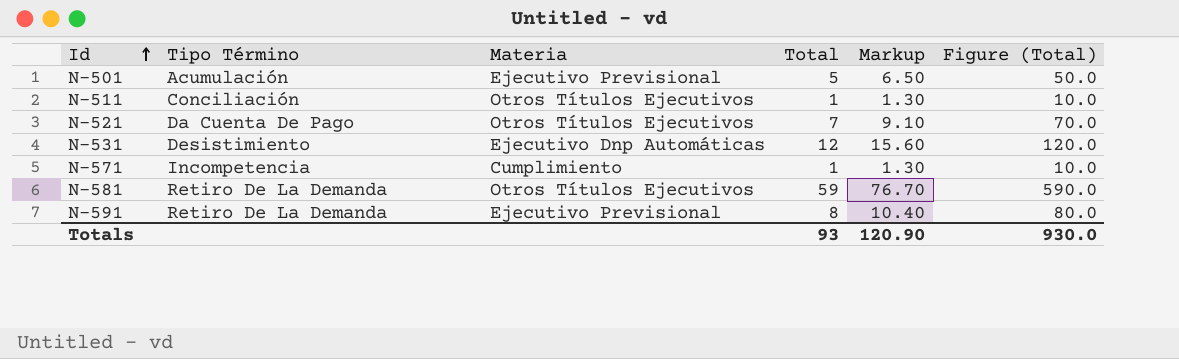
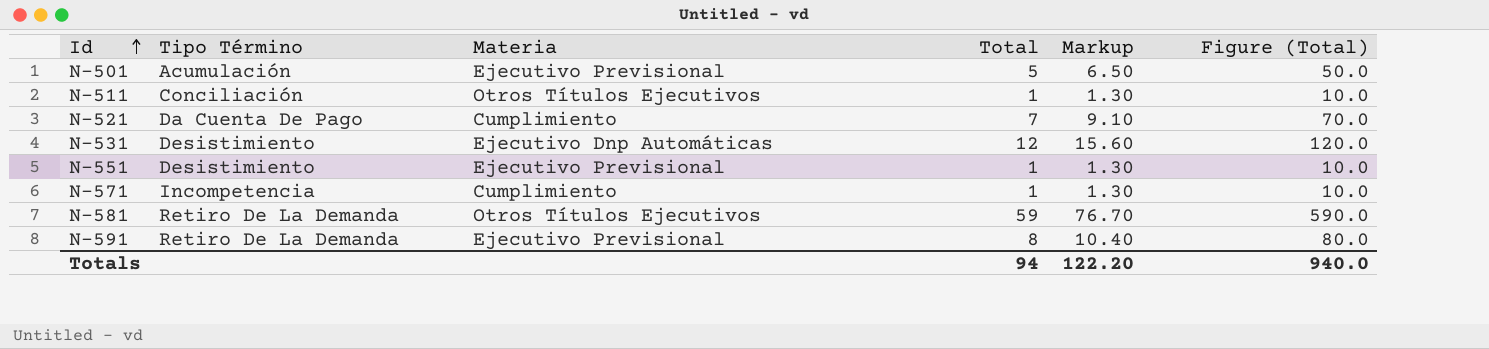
N-521 | Materia: Otros Títulos Ejecutivos -> Cumplimiento
row N-551: none -> Desistimiento | Ejecutivo Previsional | 1 | 1.30 | 10.0
Totals | Total: 93 -> 94
Totals | Markup: 120.90 -> 122.20
Totals | Figure (Total): 930.0 -> 940.0

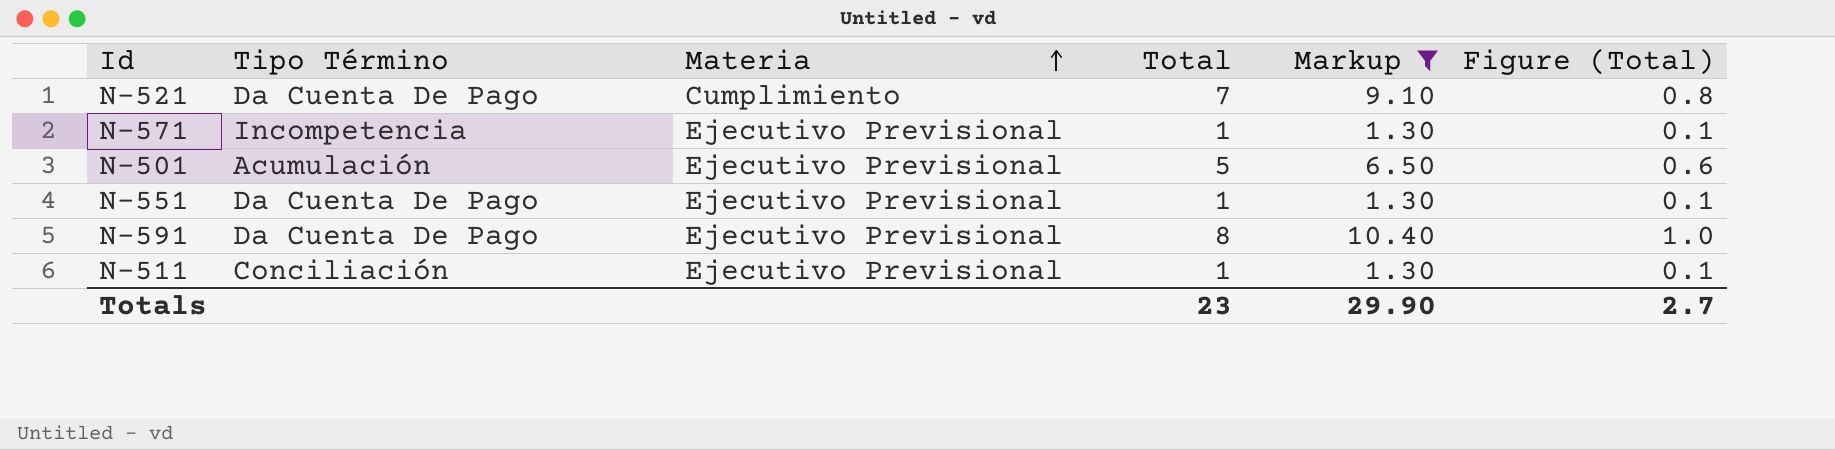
filter: none -> Markup <= 10.40
row order: Id ascending -> Materia ascending
column Figure (Total) | formula: [Total] * 10 -> [Total] * 0.12
N-571 | Materia: Cumplimiento -> Ejecutivo Previsional
N-551 | Tipo Término: Desistimiento -> Da Cuenta De Pago
N-591 | Tipo Término: Retiro De La Demanda -> Da Cuenta De Pago
N-511 | Materia: Otros Títulos Ejecutivos -> Ejecutivo Previsional
Totals | Total: 94 -> 23
Totals | Markup: 122.20 -> 29.90
Totals | Figure (Total): 940.0 -> 2.7

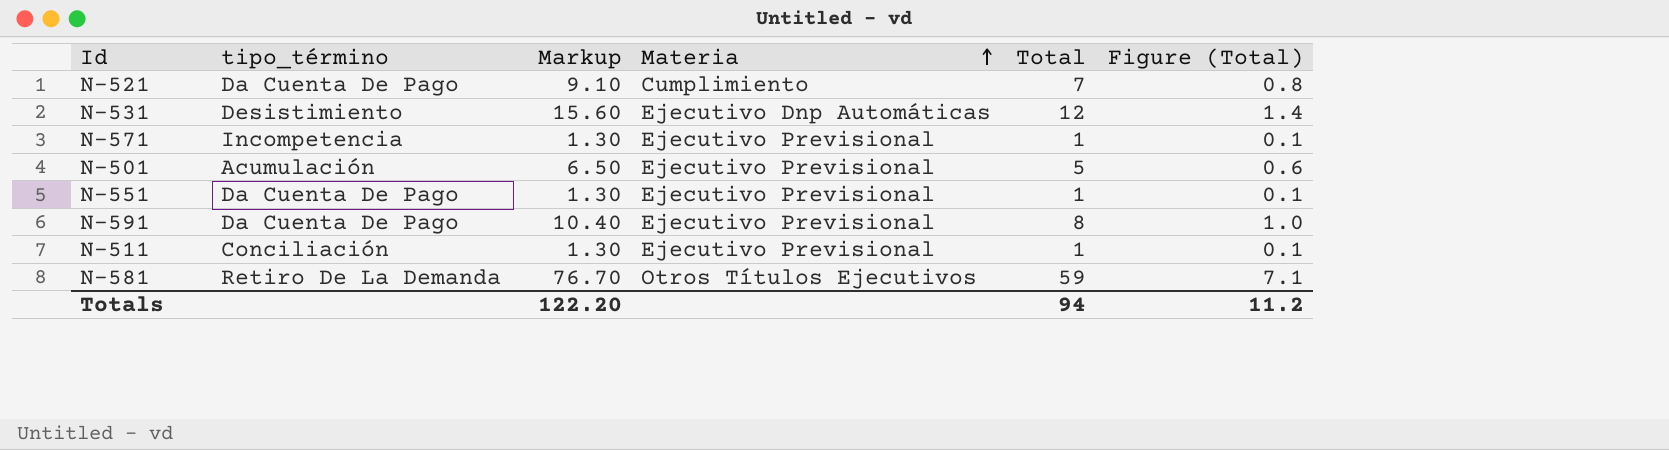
filter: Markup <= 10.40 -> none
column name: Tipo Término -> tipo_término
column Markup | position: 5 -> 3
Totals | Markup: 29.90 -> 122.20
Totals | Total: 23 -> 94
Totals | Figure (Total): 2.7 -> 11.2

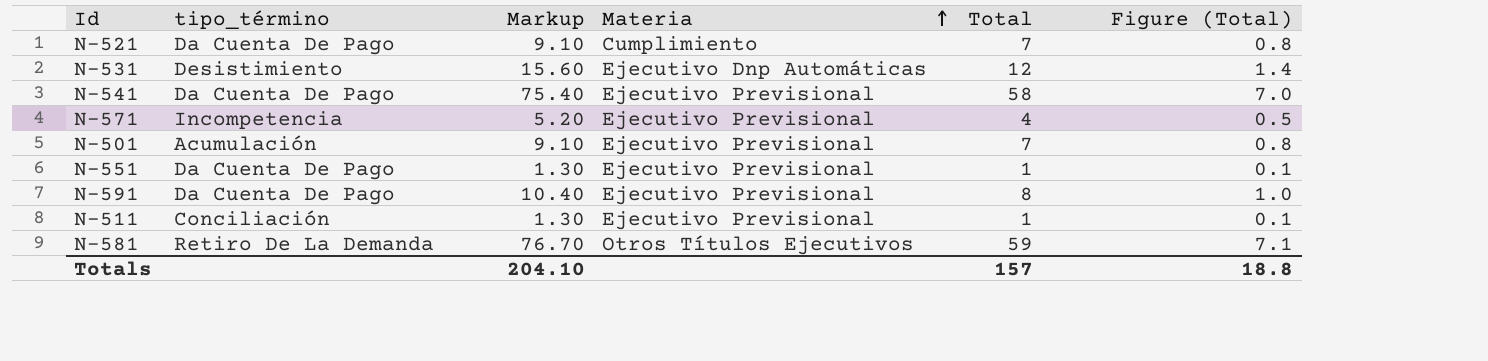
row N-541: none -> Da Cuenta De Pago | 75.40 | Ejecutivo Previsional | 58 | 7.0
N-571 | Markup: 1.30 -> 5.20
N-571 | Total: 1 -> 4
N-571 | Figure (Total): 0.1 -> 0.5
N-501 | Markup: 6.50 -> 9.10
N-501 | Total: 5 -> 7
N-501 | Figure (Total): 0.6 -> 0.8
Totals | Markup: 122.20 -> 204.10
Totals | Total: 94 -> 157
Totals | Figure (Total): 11.2 -> 18.8

